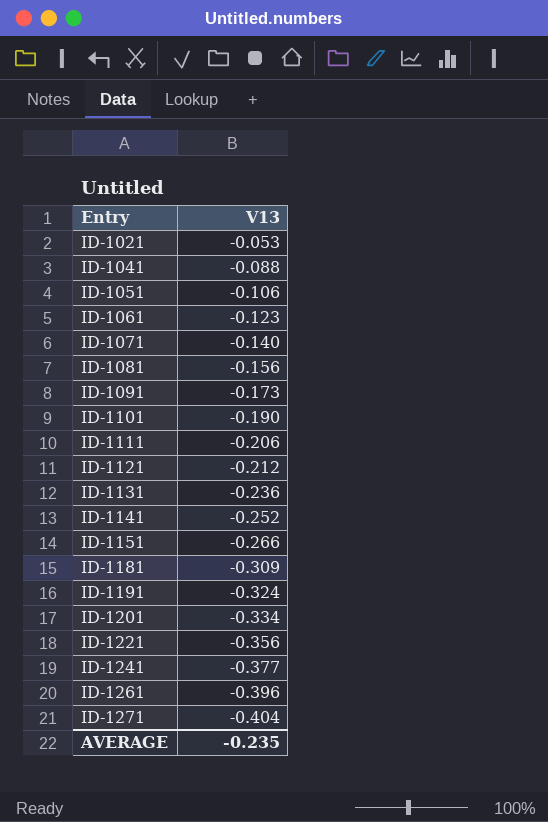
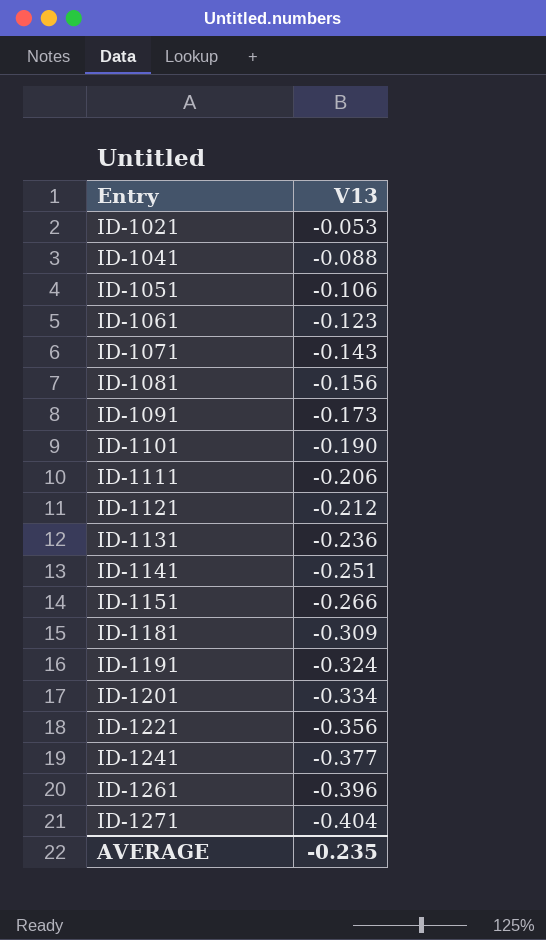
ID-1071 | V13: -0.140 -> -0.143
ID-1141 | V13: -0.252 -> -0.251

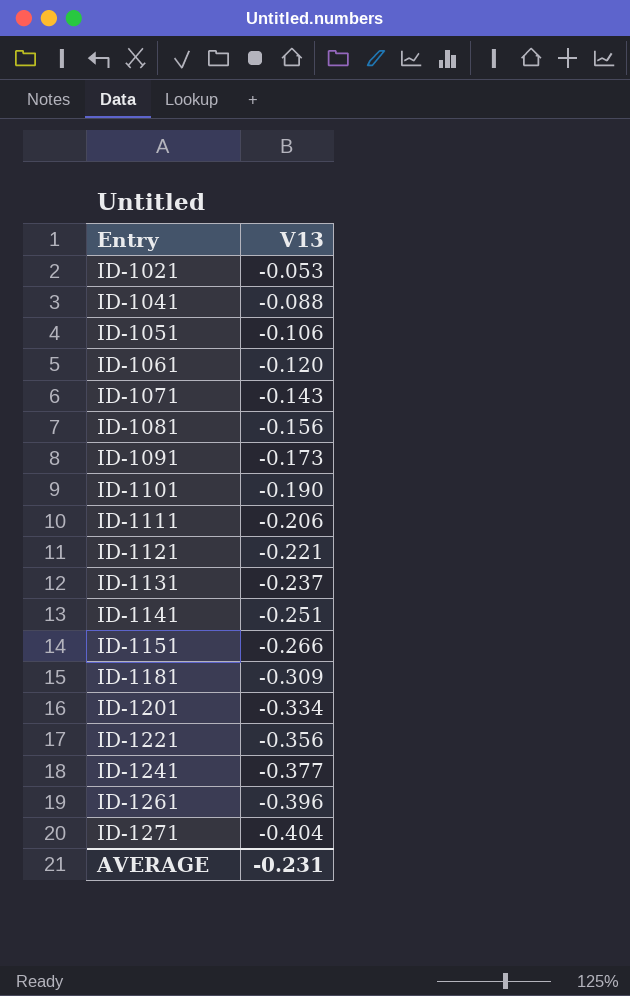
row ID-1191: -0.324 -> none
ID-1061 | V13: -0.123 -> -0.120
ID-1121 | V13: -0.212 -> -0.221
ID-1131 | V13: -0.236 -> -0.237
AVERAGE | V13: -0.235 -> -0.231

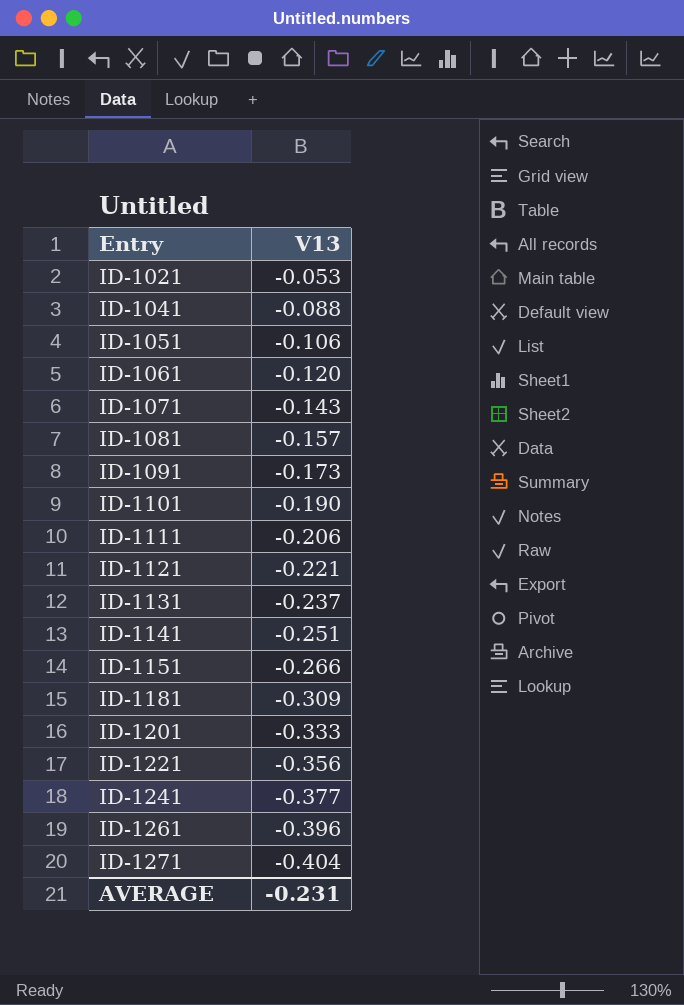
ID-1081 | V13: -0.156 -> -0.157
ID-1201 | V13: -0.334 -> -0.333

